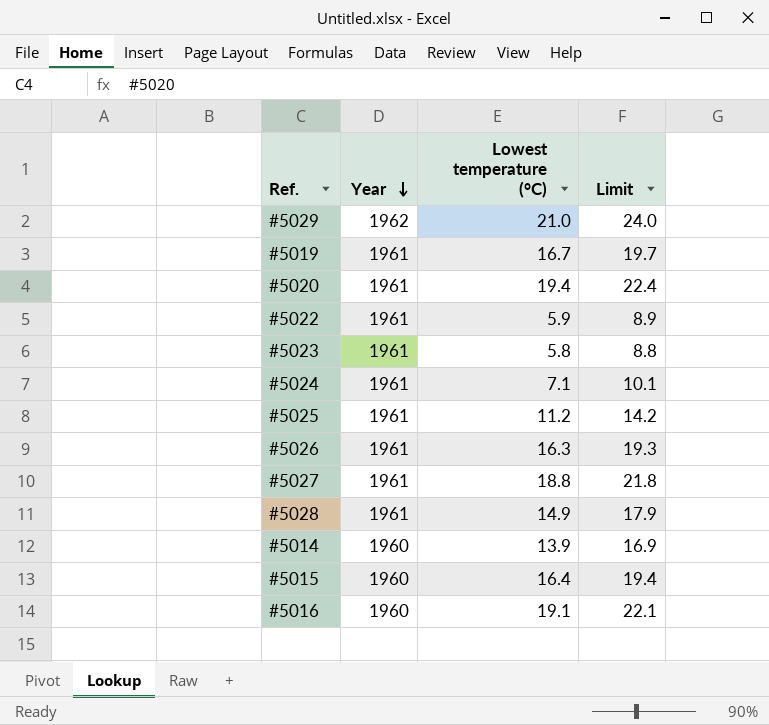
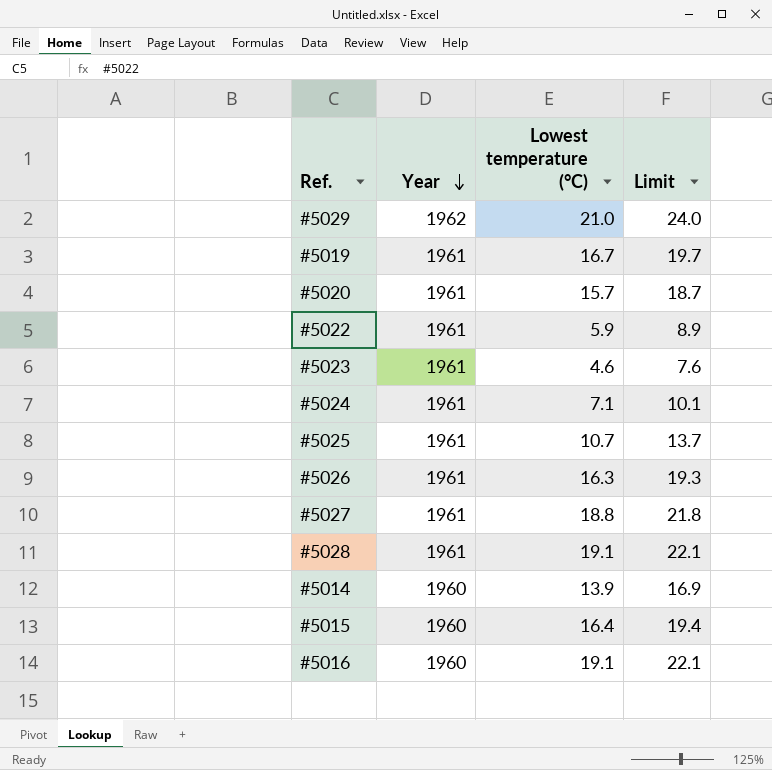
#5020 | Lowest temperature (°C): 19.4 -> 15.7
#5020 | Limit: 22.4 -> 18.7
#5023 | Lowest temperature (°C): 5.8 -> 4.6
#5023 | Limit: 8.8 -> 7.6
#5025 | Lowest temperature (°C): 11.2 -> 10.7
#5025 | Limit: 14.2 -> 13.7
#5028 | Lowest temperature (°C): 14.9 -> 19.1
#5028 | Limit: 17.9 -> 22.1

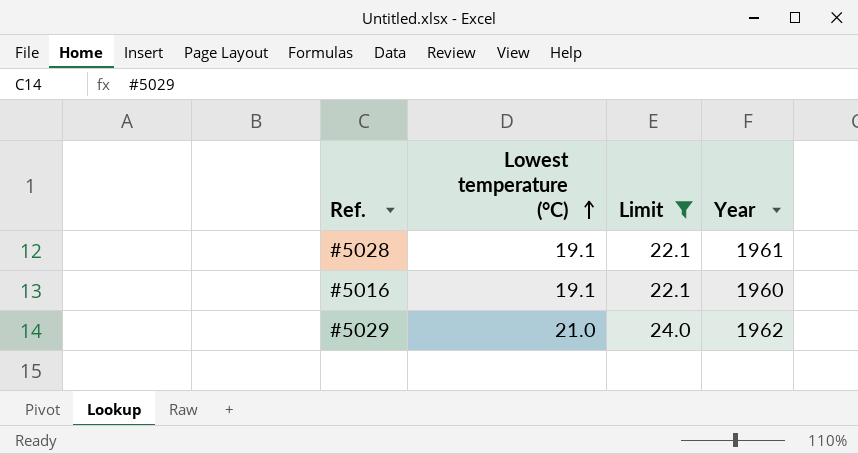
filter: none -> Limit >= 22.1
row order: Year descending -> Lowest temperature (°C) ascending
column Year | position: 2 -> 4

